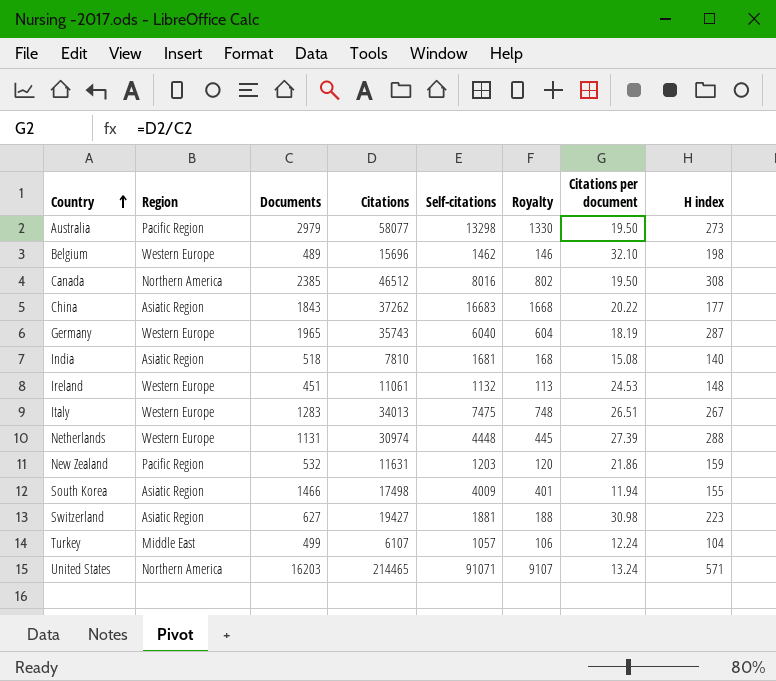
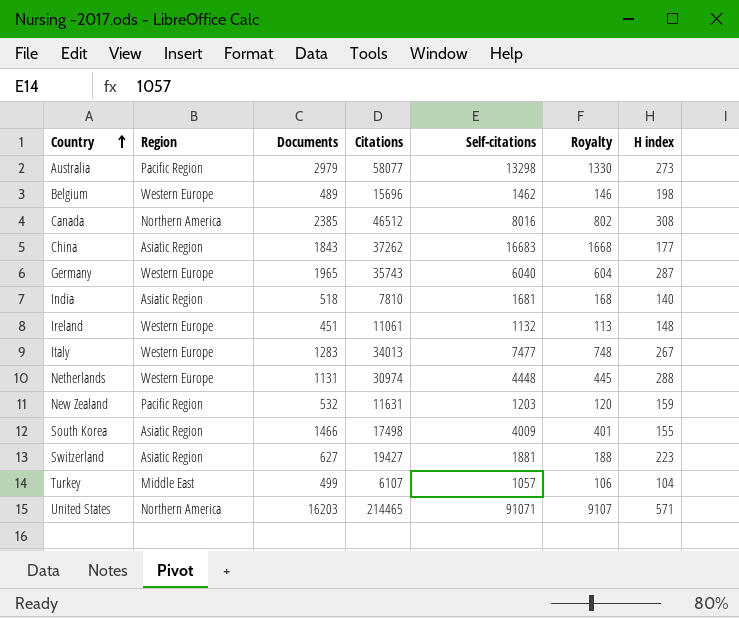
column Citations per document | formula: [Citations] / [Documents] -> none
Italy | Self-citations: 7475 -> 7477

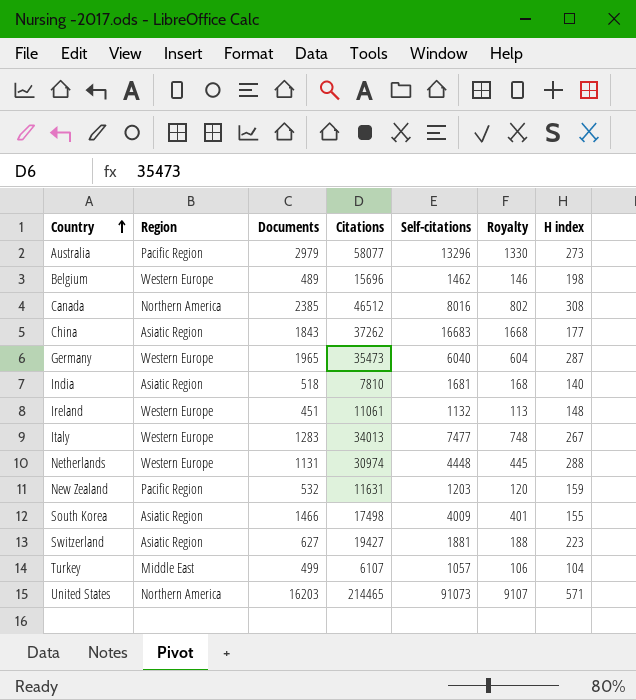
Australia | Self-citations: 13298 -> 13296
Germany | Citations: 35743 -> 35473
United States | Self-citations: 91071 -> 91073

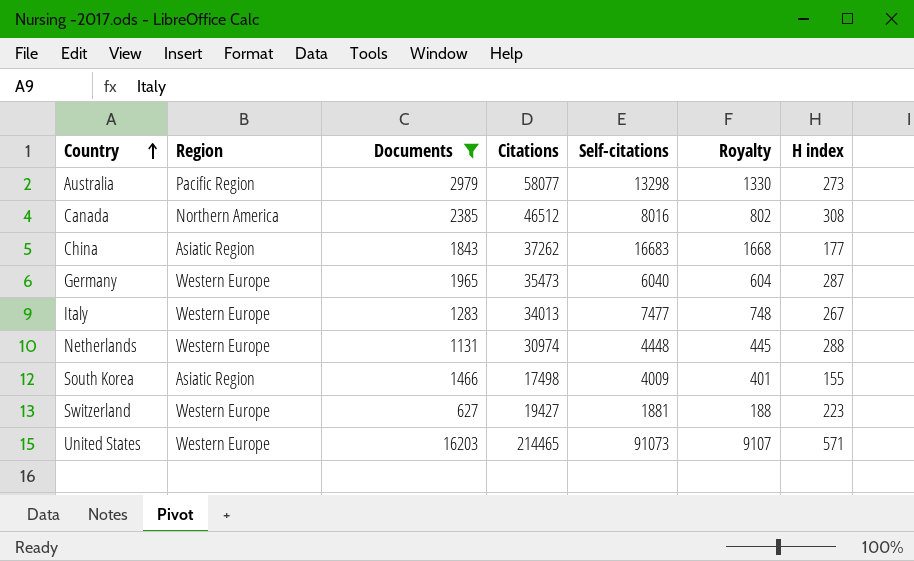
filter: none -> Documents >= 627
Australia | Self-citations: 13296 -> 13298
Switzerland | Region: Asiatic Region -> Western Europe
United States | Region: Northern America -> Western Europe

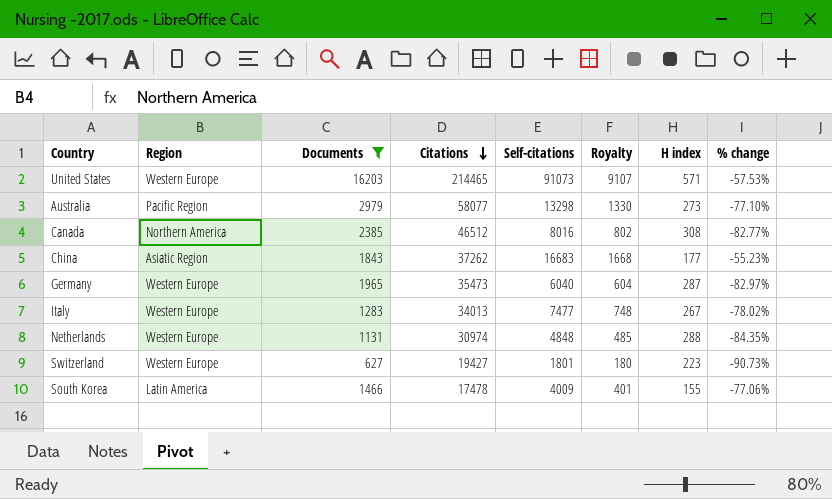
row order: Country ascending -> Citations descending
column % change | formula: none -> ([Self-citations] - [Citations]) / [Citations]
Netherlands | Self-citations: 4448 -> 4848
Netherlands | Royalty: 445 -> 485
Switzerland | Self-citations: 1881 -> 1801
Switzerland | Royalty: 188 -> 180
South Korea | Region: Asiatic Region -> Latin America
South Korea | Citations: 17498 -> 17478

